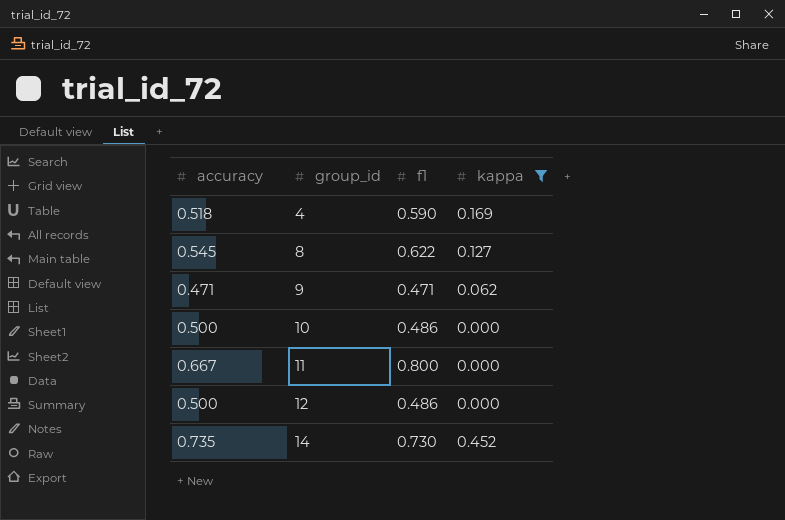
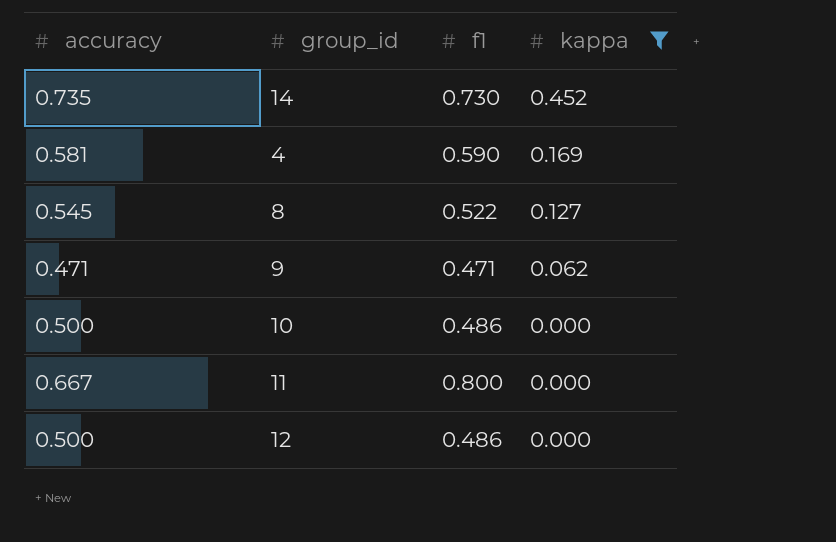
row order: group_id ascending -> kappa descending
4 | accuracy: 0.518 -> 0.581
8 | f1: 0.622 -> 0.522

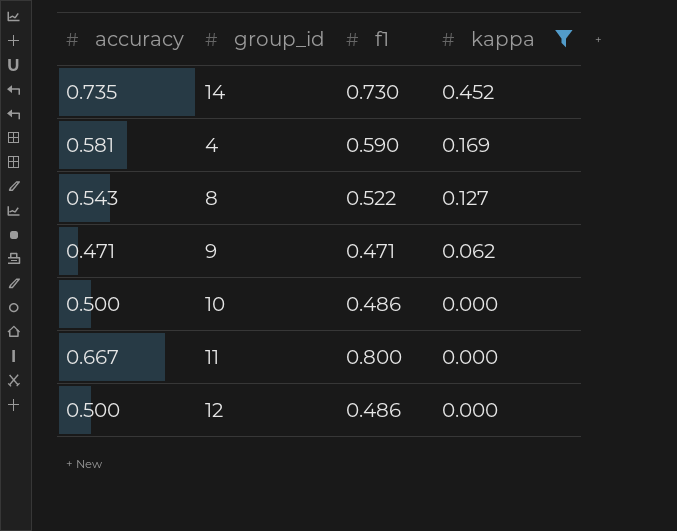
8 | accuracy: 0.545 -> 0.543

